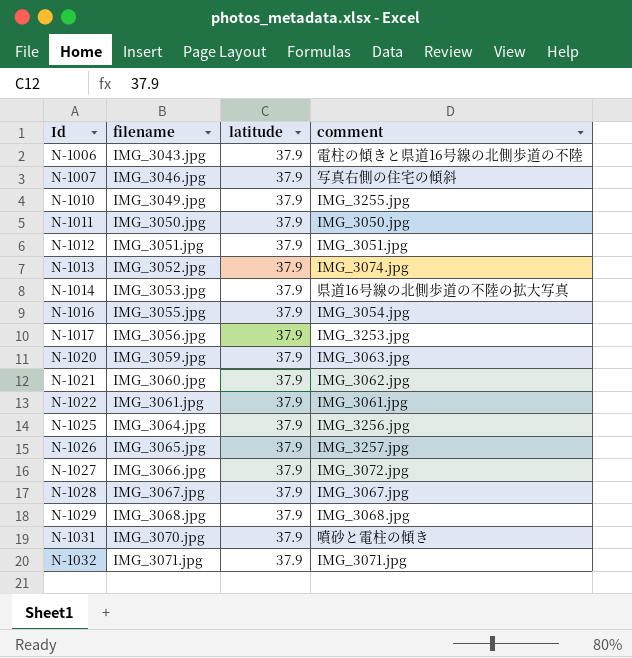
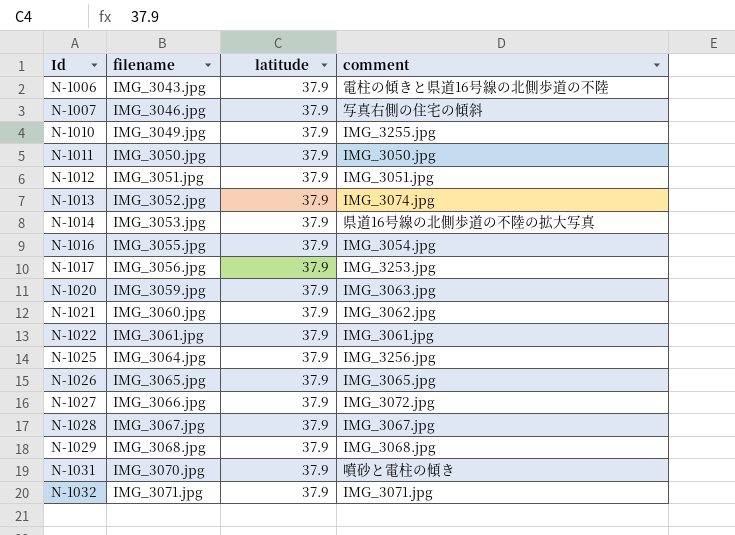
N-1026 | comment: IMG_3257.jpg -> IMG_3065.jpg

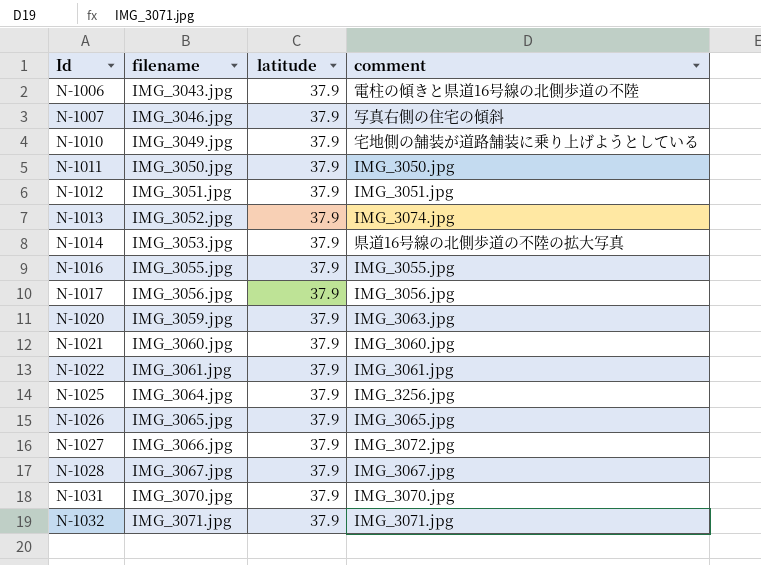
row N-1029: IMG_3068.jpg | 37.9 | IMG_3068.jpg -> none
N-1010 | comment: IMG_3255.jpg -> 宅地側の舗装が道路舗装に乗り上げようとしている
N-1016 | comment: IMG_3054.jpg -> IMG_3055.jpg
N-1017 | comment: IMG_3253.jpg -> IMG_3056.jpg
N-1021 | comment: IMG_3062.jpg -> IMG_3060.jpg
N-1031 | comment: 噴砂と電柱の傾き -> IMG_3070.jpg

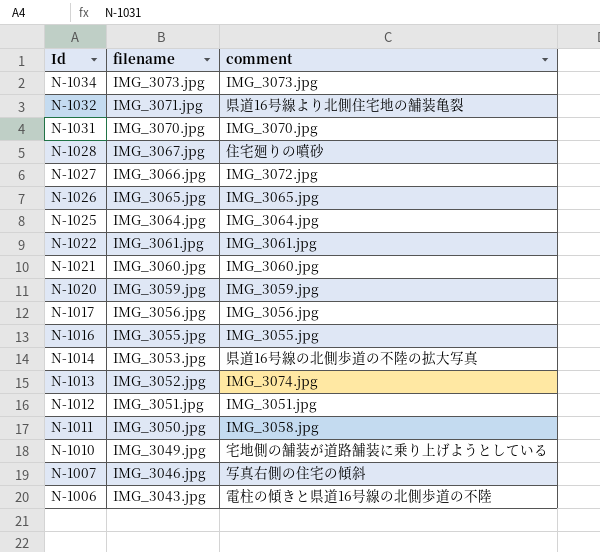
row order: Id ascending -> Id descending
column latitude | position: 3 -> none
row N-1034: none -> IMG_3073.jpg | IMG_3073.jpg
N-1032 | comment: IMG_3071.jpg -> 県道16号線より北側住宅地の舗装亀裂
N-1028 | comment: IMG_3067.jpg -> 住宅廻りの噴砂
N-1025 | comment: IMG_3256.jpg -> IMG_3064.jpg
N-1020 | comment: IMG_3063.jpg -> IMG_3059.jpg
N-1011 | comment: IMG_3050.jpg -> IMG_3058.jpg

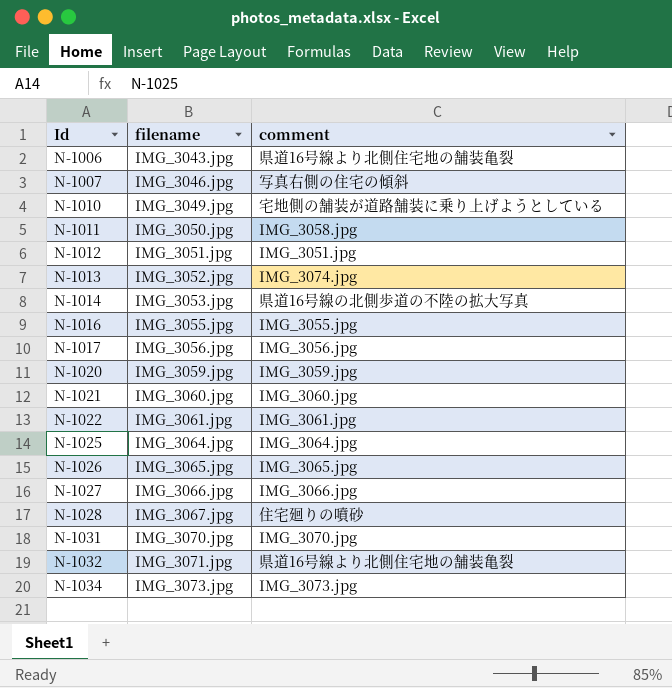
row order: Id descending -> Id ascending
N-1006 | comment: 電柱の傾きと県道16号線の北側歩道の不陸 -> 県道16号線より北側住宅地の舗装亀裂
N-1027 | comment: IMG_3072.jpg -> IMG_3066.jpg

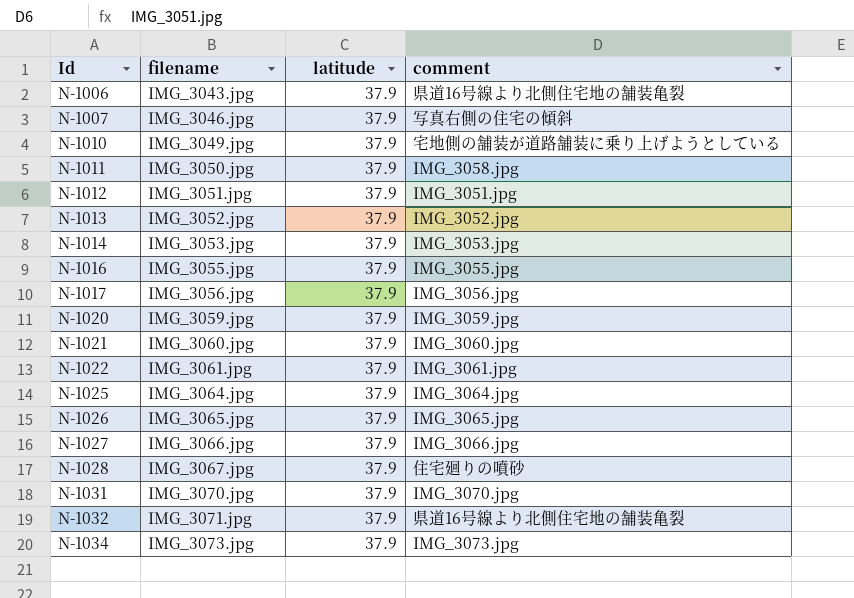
column latitude | position: none -> 3
N-1013 | comment: IMG_3074.jpg -> IMG_3052.jpg
N-1014 | comment: 県道16号線の北側歩道の不陸の拡大写真 -> IMG_3053.jpg

